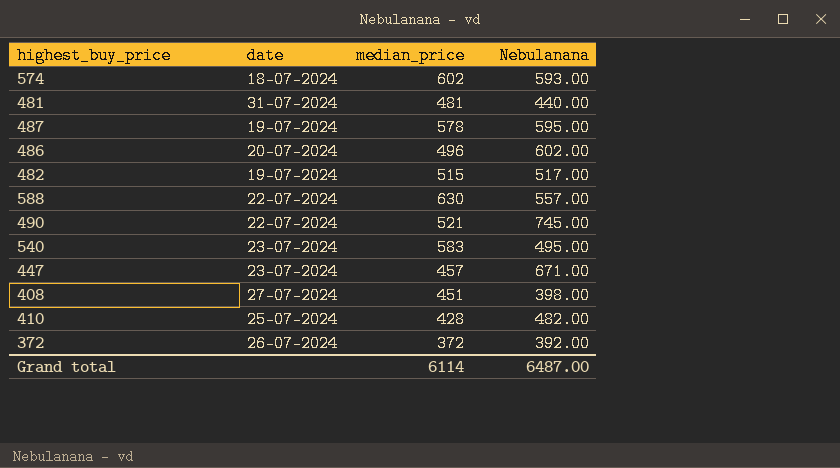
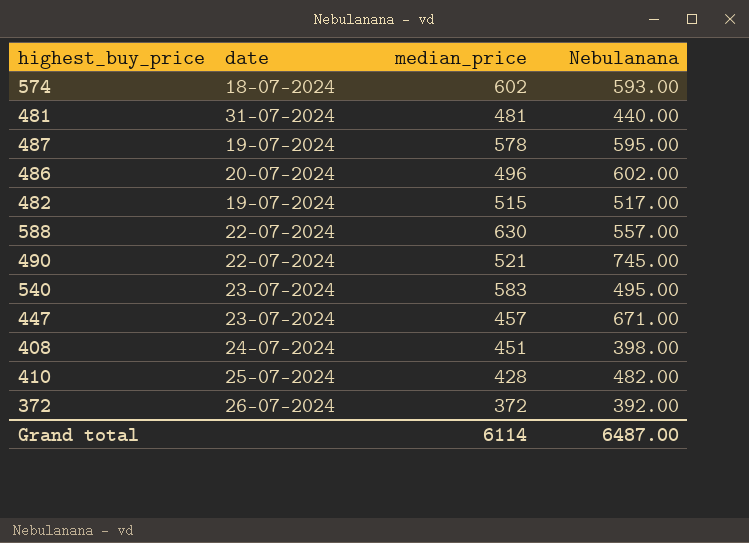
408 | date: 27-07-2024 -> 24-07-2024

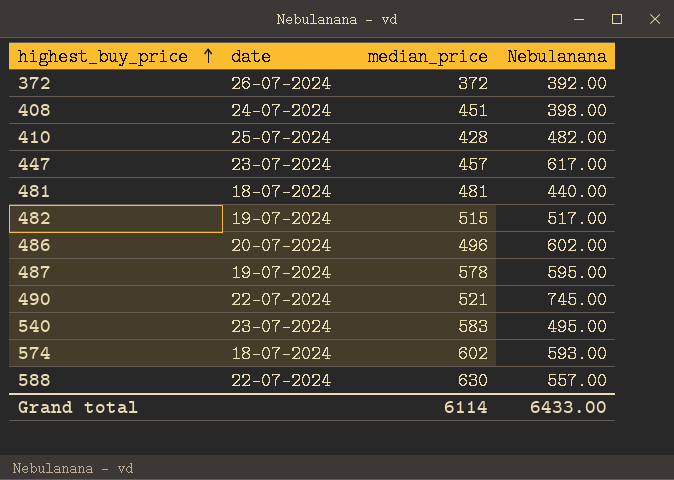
row order: none -> highest_buy_price ascending
447 | Nebulanana: 671.00 -> 617.00
481 | date: 31-07-2024 -> 18-07-2024
Grand total | Nebulanana: 6487.00 -> 6433.00

